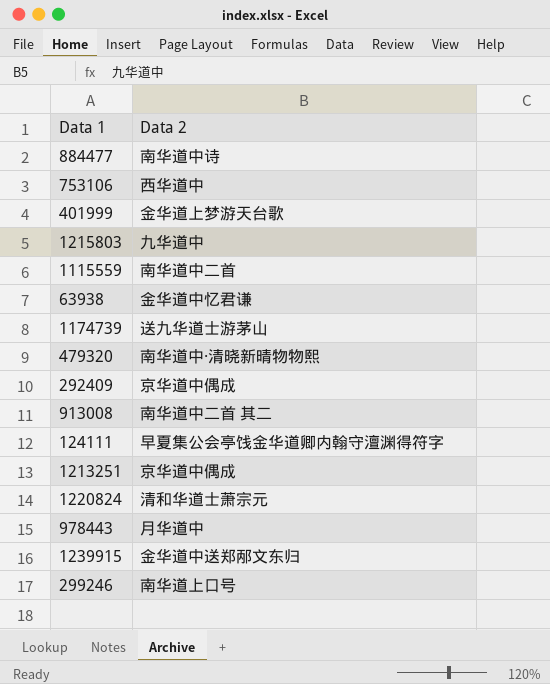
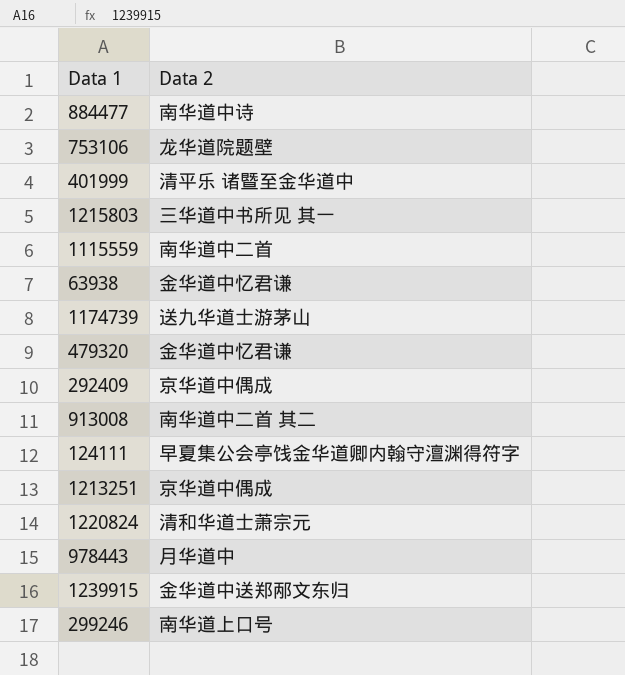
753106 | Data 2: 西华道中 -> 龙华道院题壁
401999 | Data 2: 金华道上梦游天台歌 -> 清平乐 诸暨至金华道中
1215803 | Data 2: 九华道中 -> 三华道中书所见 其一
479320 | Data 2: 南华道中·清晓新晴物物熙 -> 金华道中忆君谦

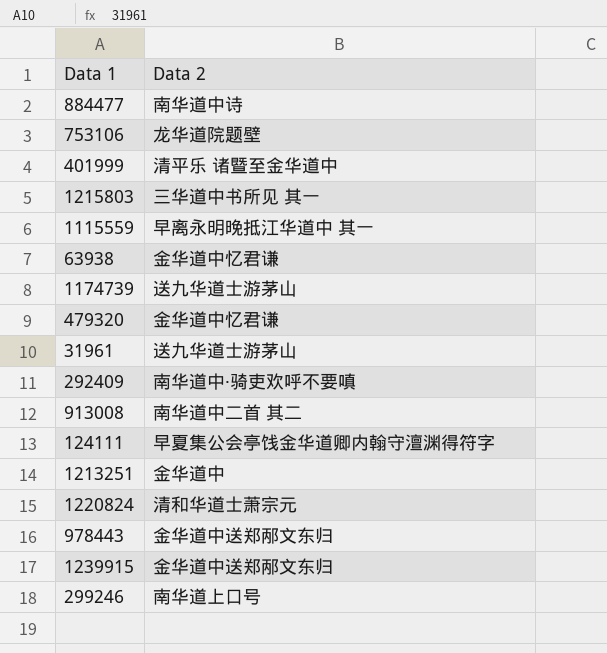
1115559 | Data 2: 南华道中二首 -> 早离永明晚抵江华道中 其一
row 31961: none -> 送九华道士游茅山
292409 | Data 2: 京华道中偶成 -> 南华道中·骑吏欢呼不要嗔
1213251 | Data 2: 京华道中偶成 -> 金华道中
978443 | Data 2: 月华道中 -> 金华道中送郑邴文东归

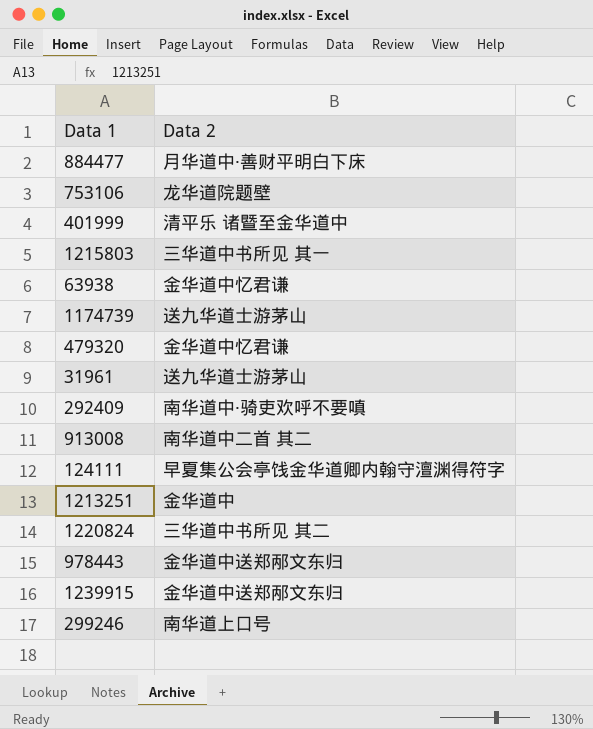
row 1115559: 早离永明晚抵江华道中 其一 -> none
884477 | Data 2: 南华道中诗 -> 月华道中·善财平明白下床
1220824 | Data 2: 清和华道士萧宗元 -> 三华道中书所见 其二

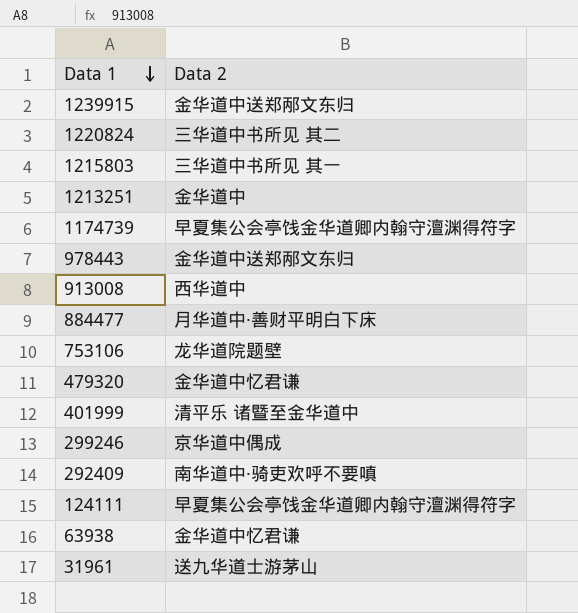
row order: none -> Data 1 descending
1174739 | Data 2: 送九华道士游茅山 -> 早夏集公会亭饯金华道卿内翰守澶渊得符字
913008 | Data 2: 南华道中二首 其二 -> 西华道中
299246 | Data 2: 南华道上口号 -> 京华道中偶成

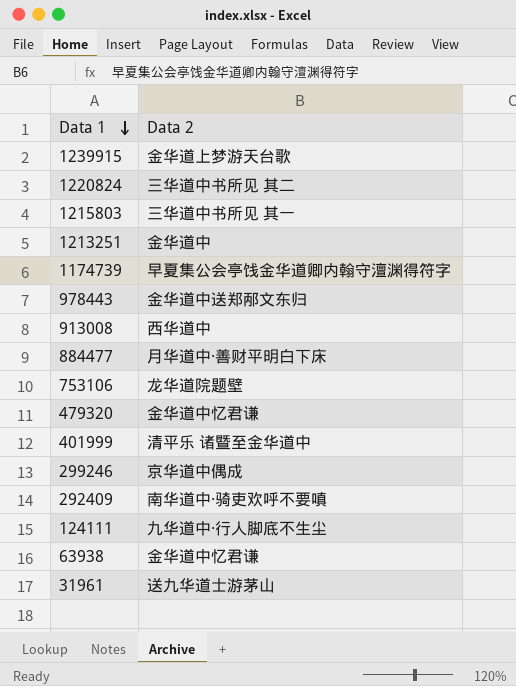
1239915 | Data 2: 金华道中送郑邴文东归 -> 金华道上梦游天台歌
124111 | Data 2: 早夏集公会亭饯金华道卿内翰守澶渊得符字 -> 九华道中·行人脚底不生尘

